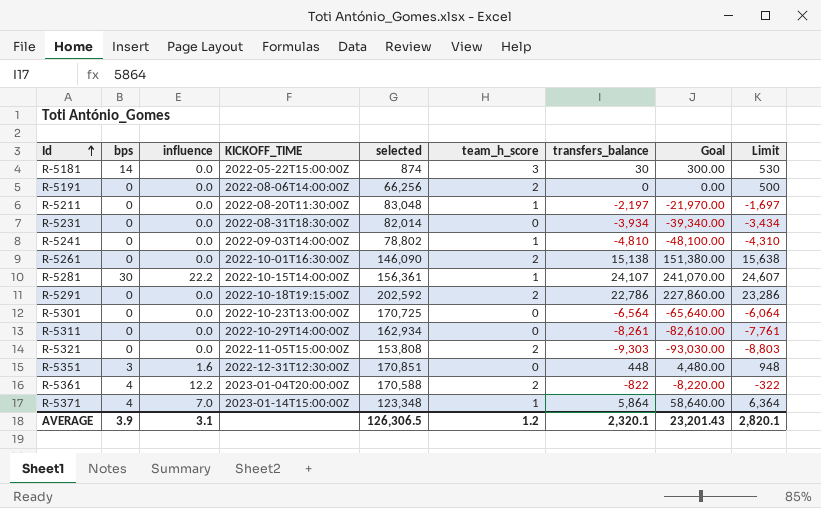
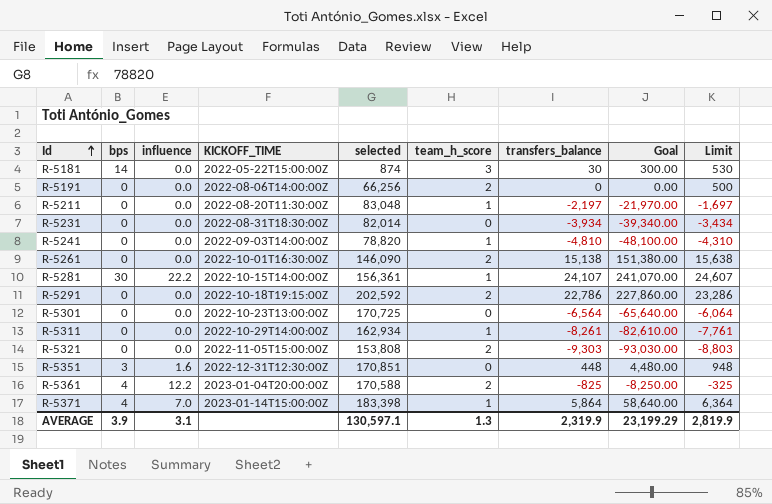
R-5241 | selected: 78,802 -> 78,820
R-5311 | team_h_score: 0 -> 1
R-5361 | transfers_balance: -822 -> -825
R-5361 | Goal: -8,220.00 -> -8,250.00
R-5361 | Limit: -322 -> -325
R-5371 | selected: 123,348 -> 183,398
AVERAGE | selected: 126,306.5 -> 130,597.1
AVERAGE | team_h_score: 1.2 -> 1.3
AVERAGE | transfers_balance: 2,320.1 -> 2,319.9
AVERAGE | Goal: 23,201.43 -> 23,199.29
AVERAGE | Limit: 2,820.1 -> 2,819.9

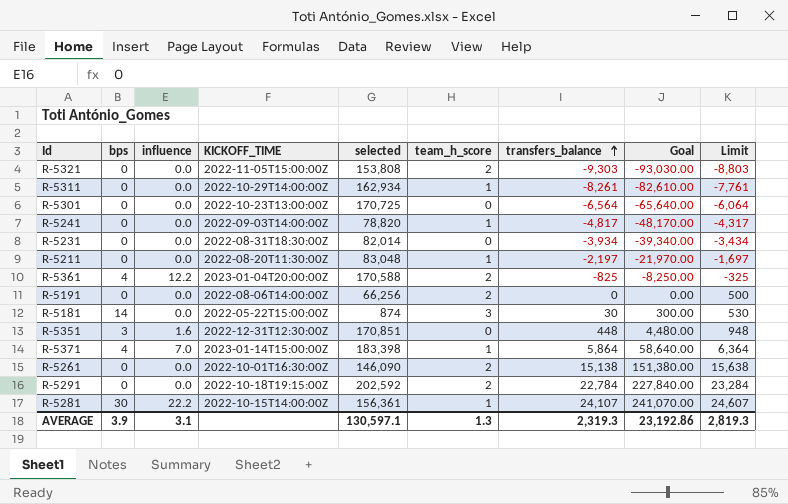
row order: Id ascending -> transfers_balance ascending
R-5241 | transfers_balance: -4,810 -> -4,817
R-5241 | Goal: -48,100.00 -> -48,170.00
R-5241 | Limit: -4,310 -> -4,317
R-5291 | transfers_balance: 22,786 -> 22,784
R-5291 | Goal: 227,860.00 -> 227,840.00
R-5291 | Limit: 23,286 -> 23,284
AVERAGE | transfers_balance: 2,319.9 -> 2,319.3
AVERAGE | Goal: 23,199.29 -> 23,192.86
AVERAGE | Limit: 2,819.9 -> 2,819.3

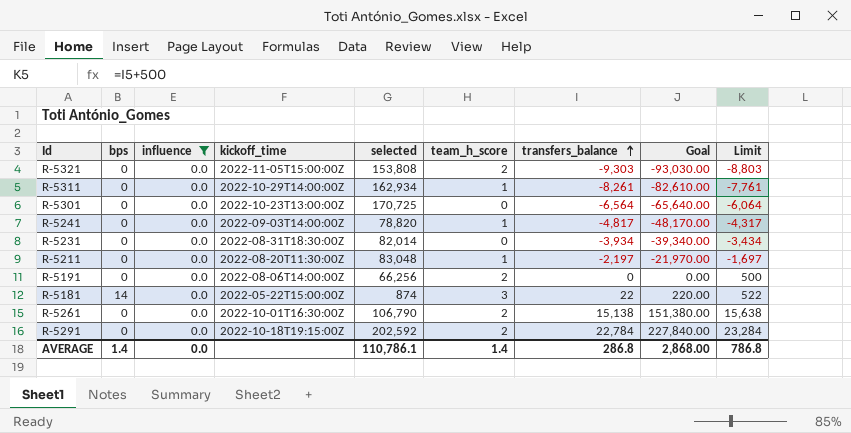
filter: none -> influence = 0.0
column name: KICKOFF_TIME -> kickoff_time
R-5181 | transfers_balance: 30 -> 22
R-5181 | Goal: 300.00 -> 220.00
R-5181 | Limit: 530 -> 522
R-5261 | selected: 146,090 -> 106,790
AVERAGE | bps: 3.9 -> 1.4
AVERAGE | influence: 3.1 -> 0.0
AVERAGE | selected: 130,597.1 -> 110,786.1
AVERAGE | team_h_score: 1.3 -> 1.4
AVERAGE | transfers_balance: 2,319.3 -> 286.8
AVERAGE | Goal: 23,192.86 -> 2,868.00
AVERAGE | Limit: 2,819.3 -> 786.8

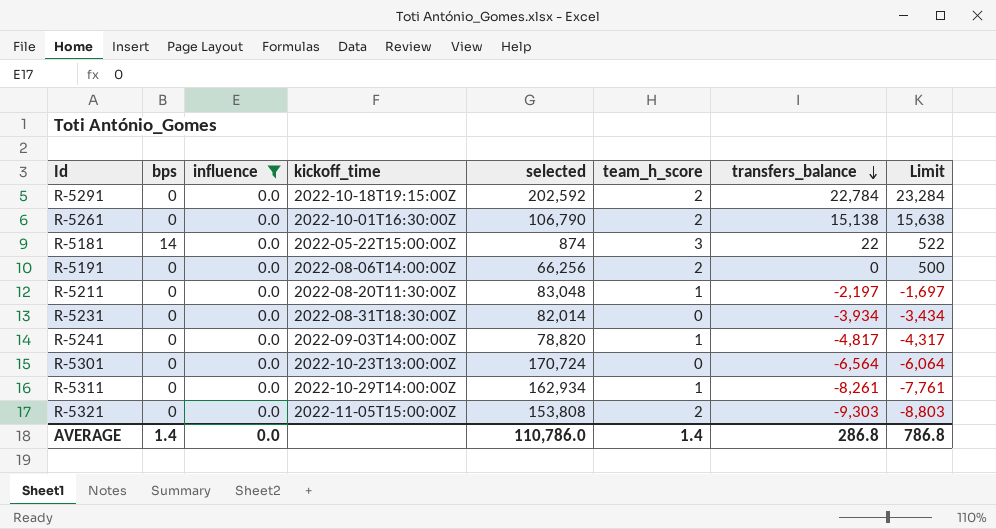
row order: transfers_balance ascending -> transfers_balance descending
column Goal | formula: [transfers_balance] * 10 -> none
R-5301 | selected: 170,725 -> 170,724
AVERAGE | selected: 110,786.1 -> 110,786.0

